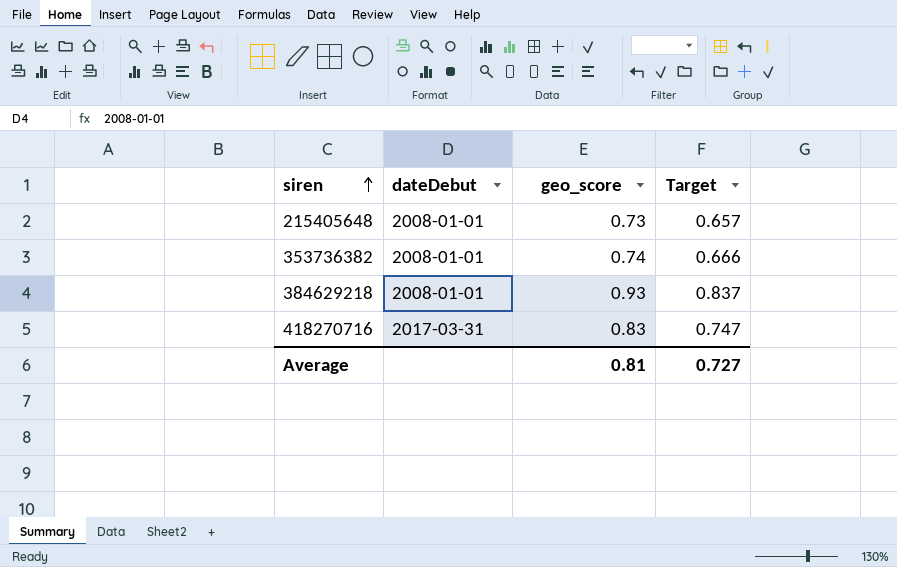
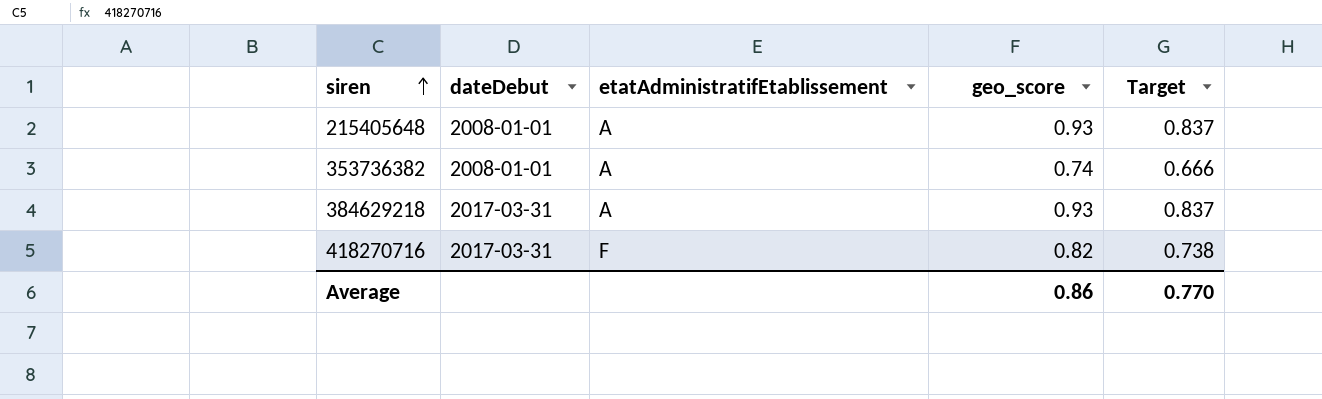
column etatAdministratifEtablissement | position: none -> 3
215405648 | geo_score: 0.73 -> 0.93
215405648 | Target: 0.657 -> 0.837
384629218 | dateDebut: 2008-01-01 -> 2017-03-31
418270716 | geo_score: 0.83 -> 0.82
418270716 | Target: 0.747 -> 0.738
Average | geo_score: 0.81 -> 0.86
Average | Target: 0.727 -> 0.770

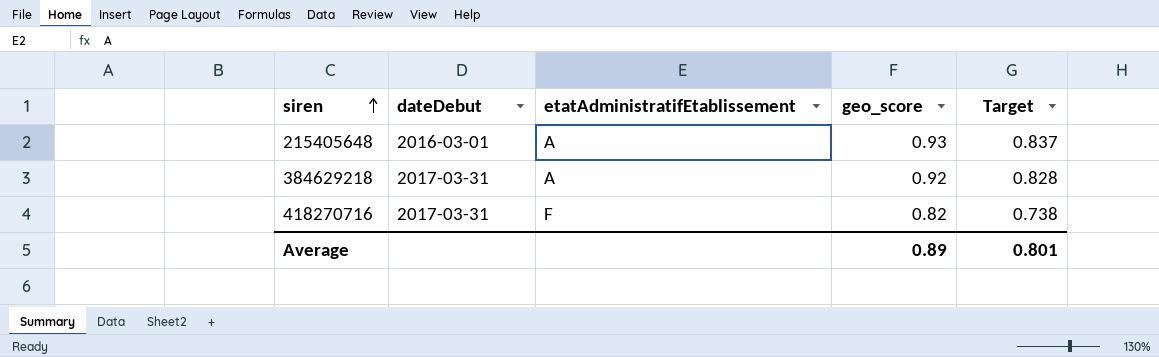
row 353736382: 2008-01-01 | A | 0.74 | 0.666 -> none
215405648 | dateDebut: 2008-01-01 -> 2016-03-01
384629218 | geo_score: 0.93 -> 0.92
384629218 | Target: 0.837 -> 0.828
Average | geo_score: 0.86 -> 0.89
Average | Target: 0.770 -> 0.801

